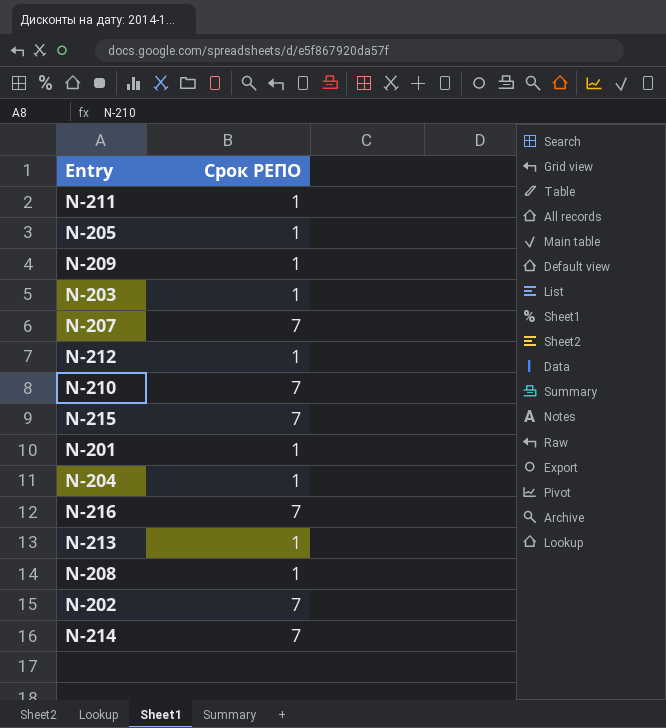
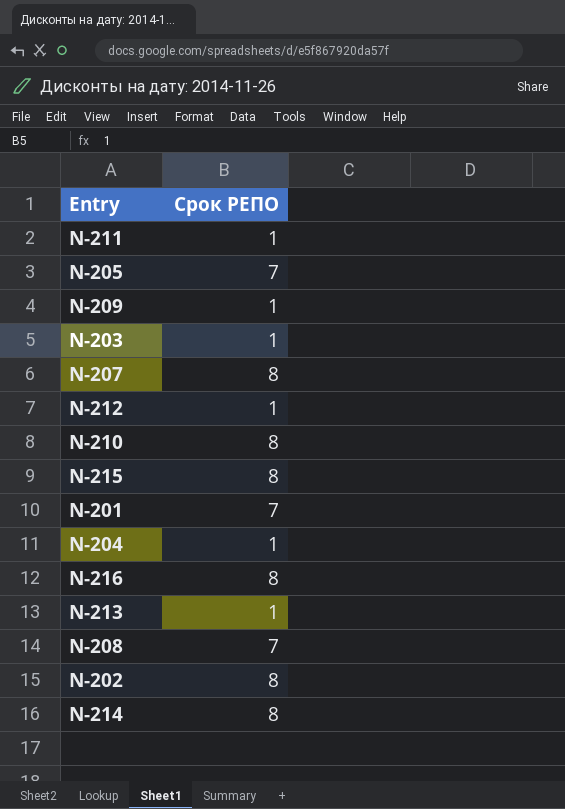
N-205 | Срок РЕПО: 1 -> 7
N-207 | Срок РЕПО: 7 -> 8
N-210 | Срок РЕПО: 7 -> 8
N-215 | Срок РЕПО: 7 -> 8
N-201 | Срок РЕПО: 1 -> 7
N-216 | Срок РЕПО: 7 -> 8
N-208 | Срок РЕПО: 1 -> 7
N-202 | Срок РЕПО: 7 -> 8
N-214 | Срок РЕПО: 7 -> 8

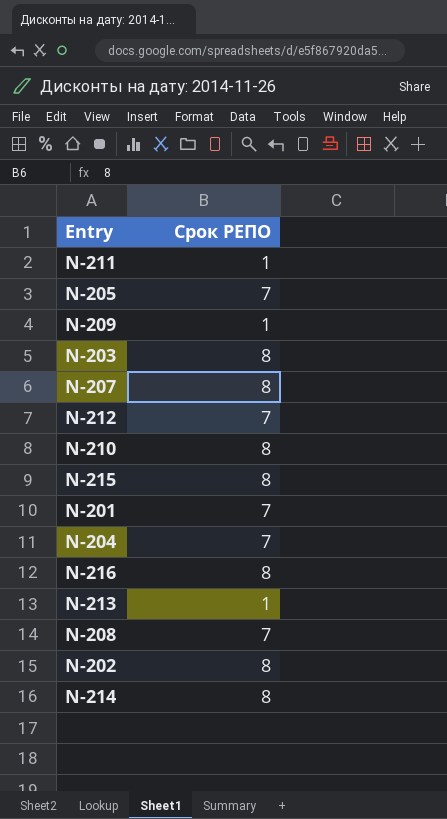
N-203 | Срок РЕПО: 1 -> 8
N-212 | Срок РЕПО: 1 -> 7
N-204 | Срок РЕПО: 1 -> 7

